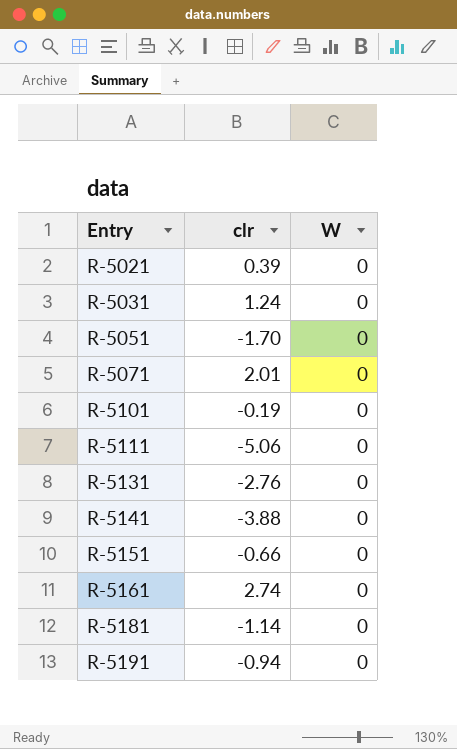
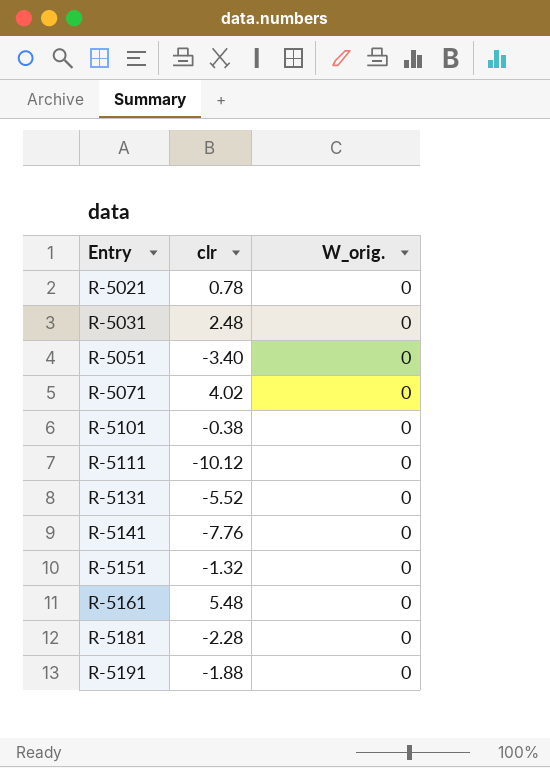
column name: W -> W_orig.
R-5021 | clr: 0.39 -> 0.78
R-5031 | clr: 1.24 -> 2.48
R-5051 | clr: -1.70 -> -3.40
R-5071 | clr: 2.01 -> 4.02
R-5101 | clr: -0.19 -> -0.38
R-5111 | clr: -5.06 -> -10.12
R-5131 | clr: -2.76 -> -5.52
R-5141 | clr: -3.88 -> -7.76
R-5151 | clr: -0.66 -> -1.32
R-5161 | clr: 2.74 -> 5.48
R-5181 | clr: -1.14 -> -2.28
R-5191 | clr: -0.94 -> -1.88

